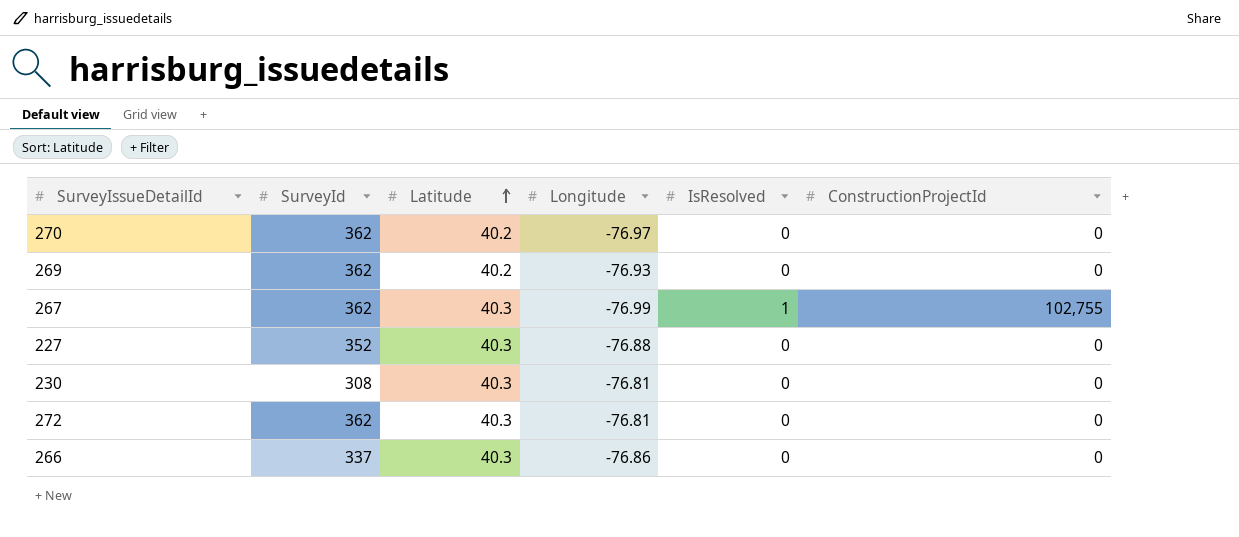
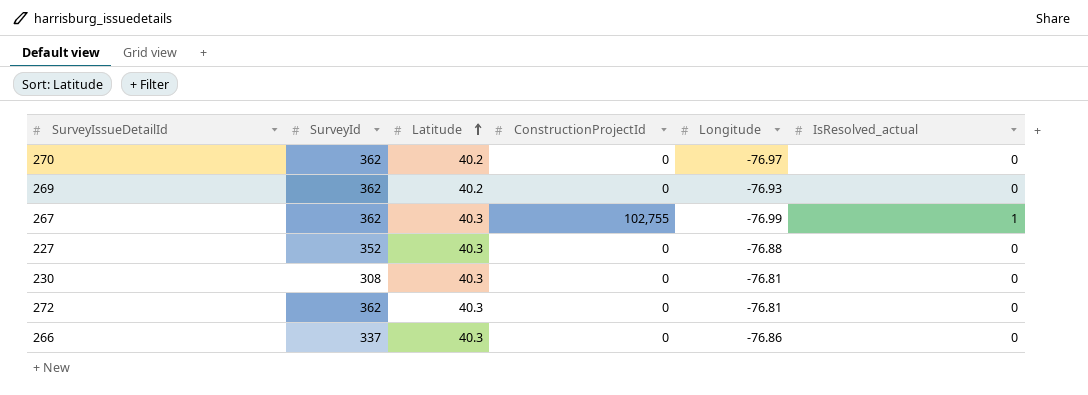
column ConstructionProjectId | position: 6 -> 4
column name: IsResolved -> IsResolved_actual

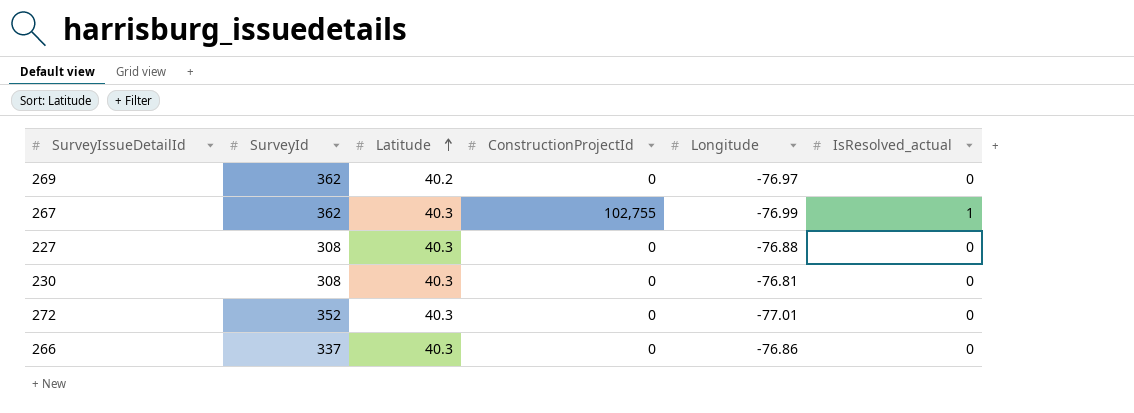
row 270: 362 | 40.2 | 0 | -76.97 | 0 -> none
269 | Longitude: -76.93 -> -76.97
227 | SurveyId: 352 -> 308
272 | SurveyId: 362 -> 352
272 | Longitude: -76.81 -> -77.01

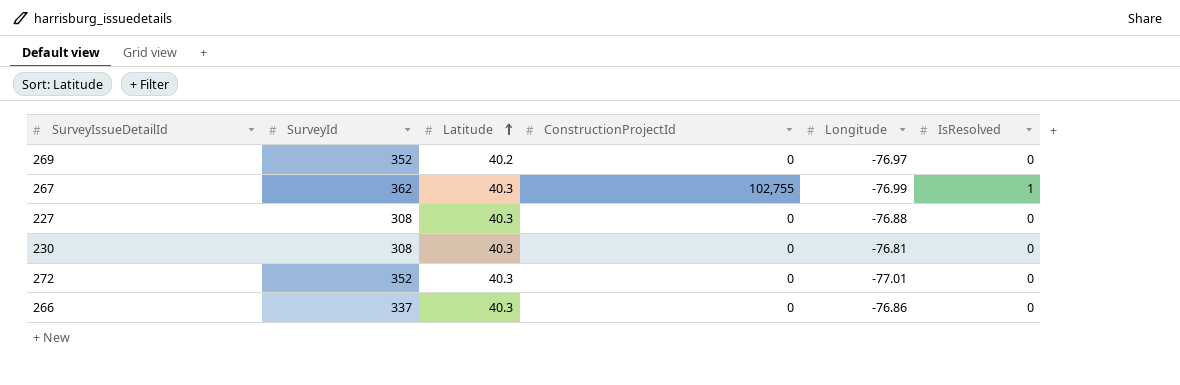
column name: IsResolved_actual -> IsResolved
269 | SurveyId: 362 -> 352

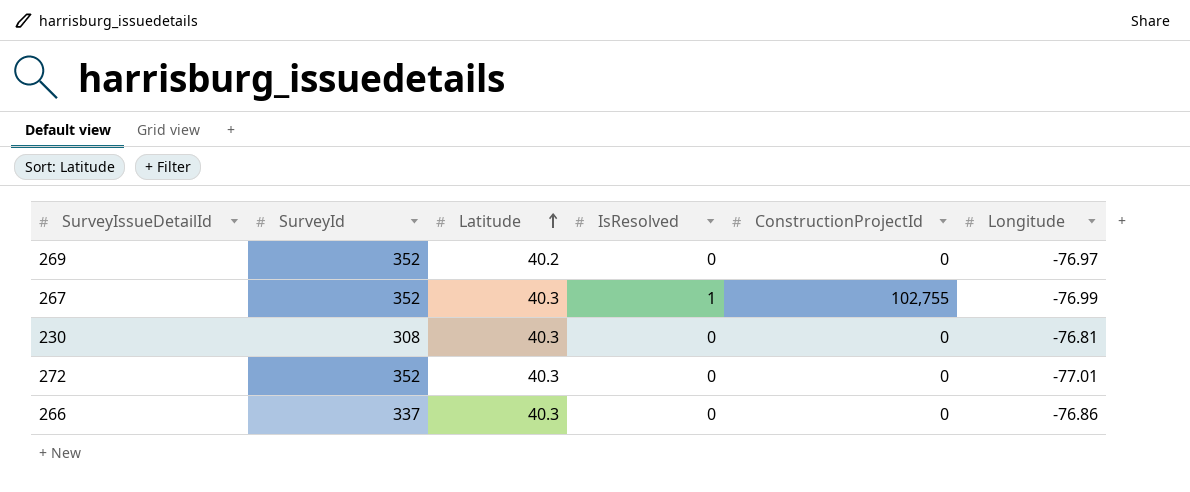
column IsResolved | position: 6 -> 4
row 227: 308 | 40.3 | 0 | -76.88 | 0 -> none
267 | SurveyId: 362 -> 352

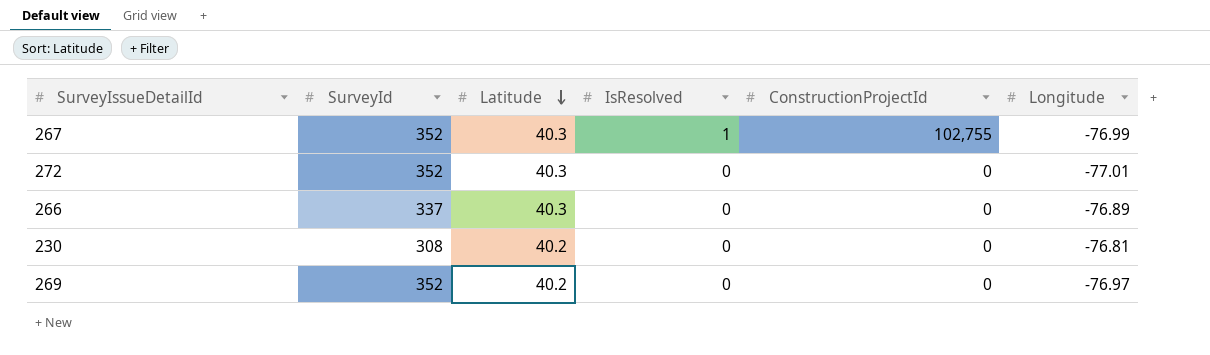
row order: Latitude ascending -> Latitude descending
266 | Longitude: -76.86 -> -76.89
230 | Latitude: 40.3 -> 40.2

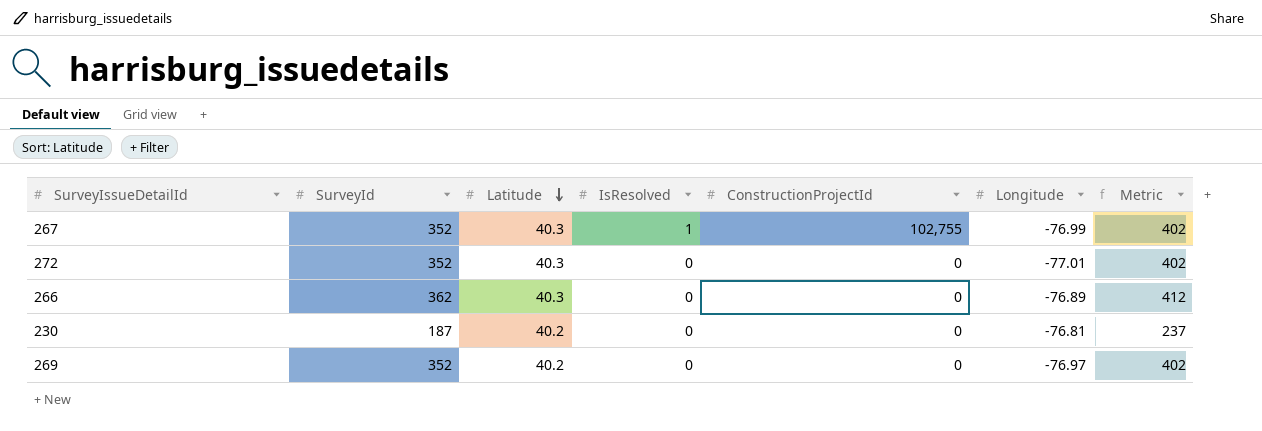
column Metric | formula: none -> [SurveyId] + 50
266 | SurveyId: 337 -> 362
230 | SurveyId: 308 -> 187

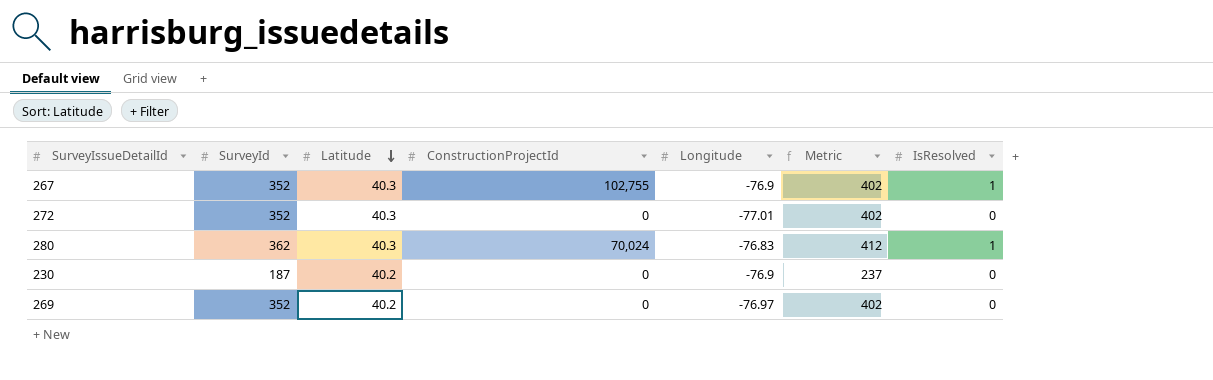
column IsResolved | position: 4 -> 7
row 266: 362 | 40.3 | 0 | 0 | -76.89 | 412 -> none
267 | Longitude: -76.99 -> -76.9
row 280: none -> 362 | 40.3 | 70,024 | -76.83 | 412 | 1
230 | Longitude: -76.81 -> -76.9

